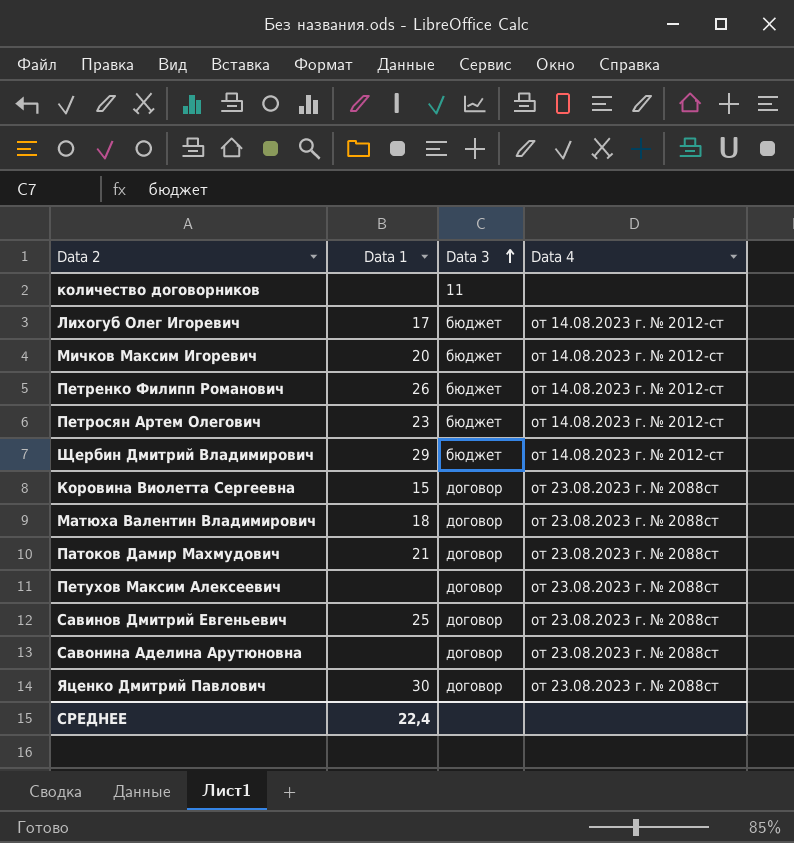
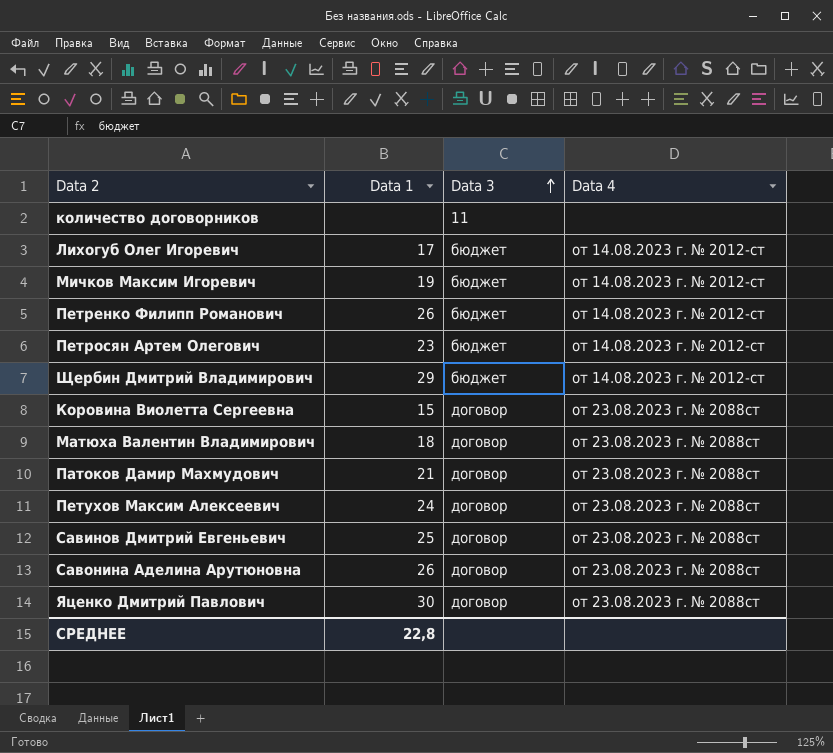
Мичков Максим Игоревич | Data 1: 20 -> 19
Петухов Максим Алексеевич | Data 1: none -> 24
Савонина Аделина Арутюновна | Data 1: none -> 26
СРЕДНЕЕ | Data 1: 22,4 -> 22,8

